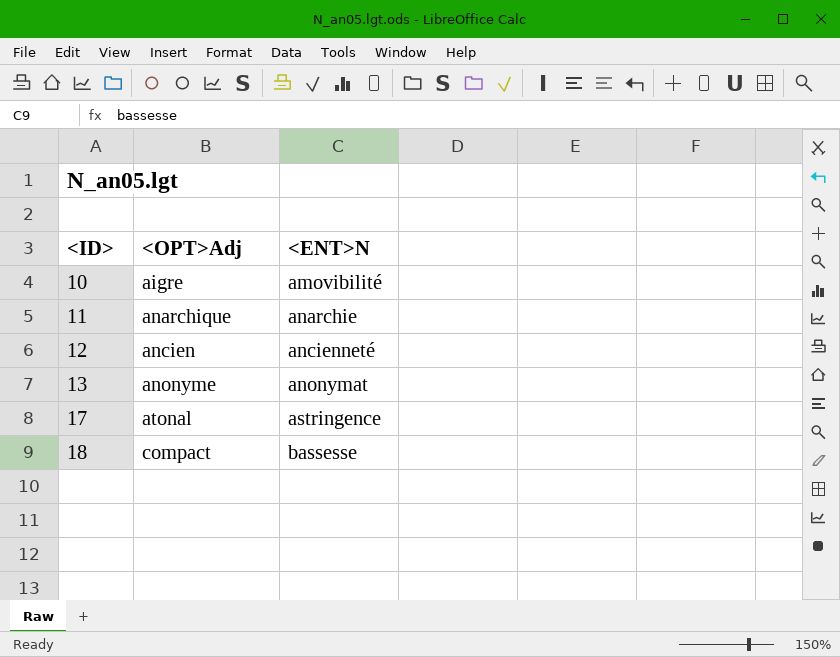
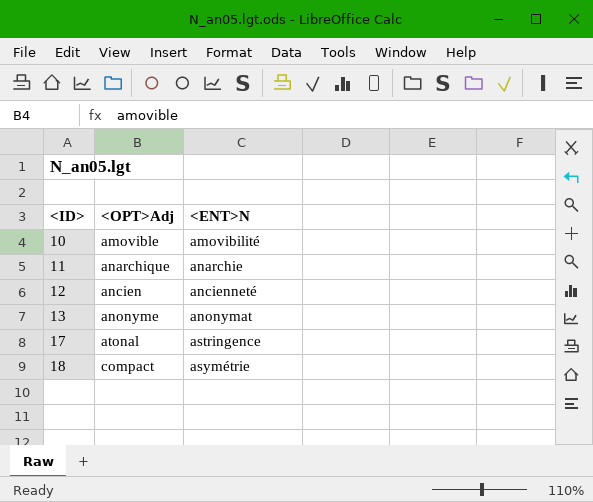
10 | <OPT>Adj: aigre -> amovible
18 | <ENT>N: bassesse -> asymétrie

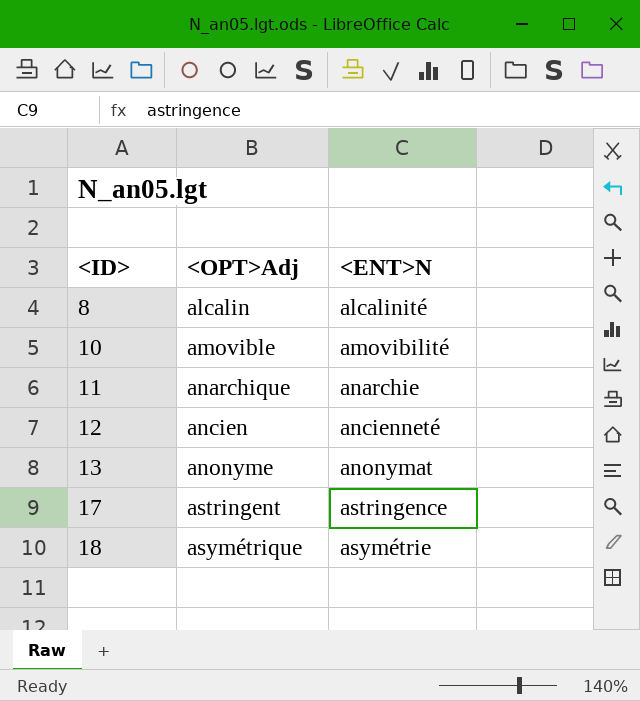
row 8: none -> alcalin | alcalinité
17 | <OPT>Adj: atonal -> astringent
18 | <OPT>Adj: compact -> asymétrique

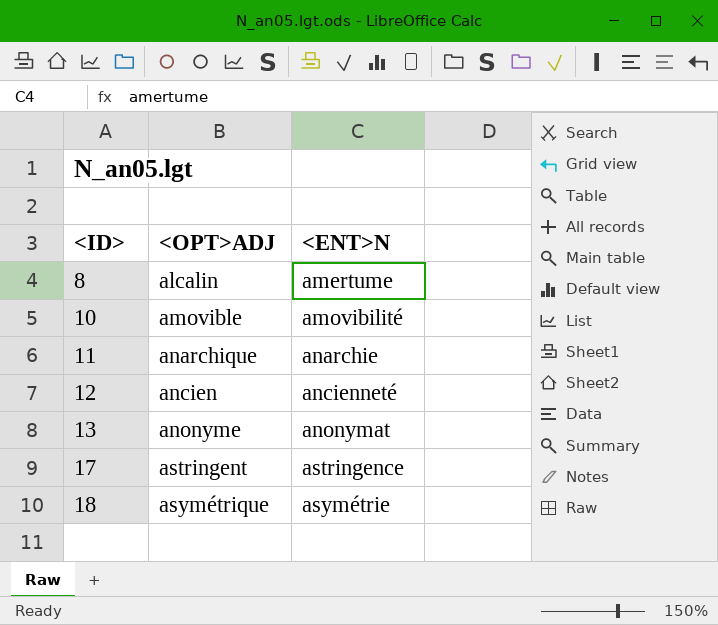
column name: <OPT>Adj -> <OPT>ADJ
8 | <ENT>N: alcalinité -> amertume

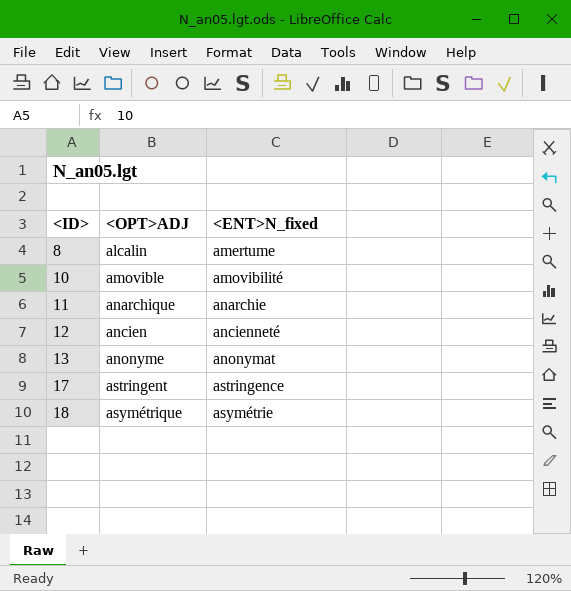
column name: <ENT>N -> <ENT>N_fixed

